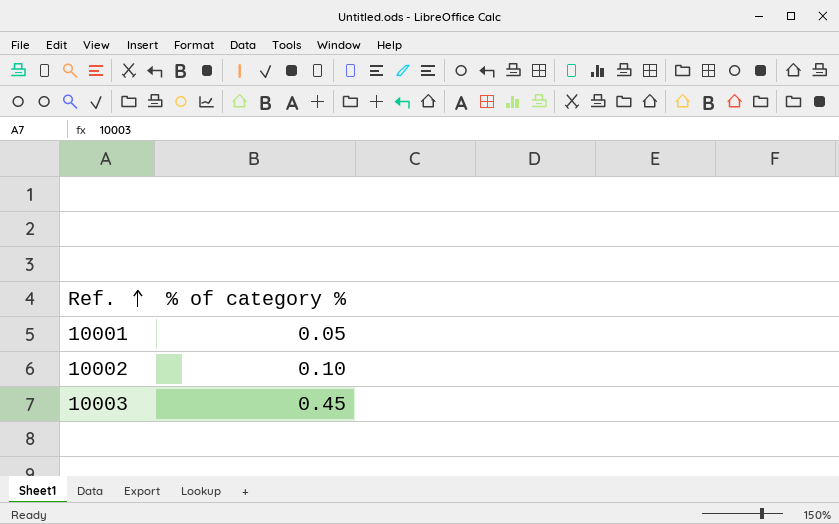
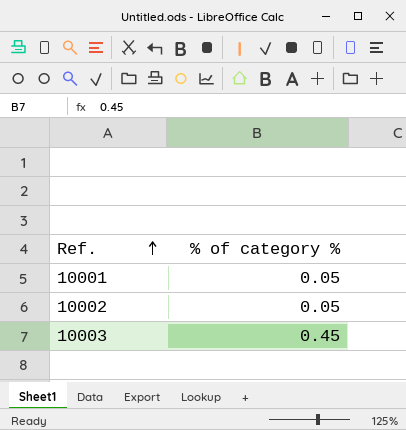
10002 | % of category %: 0.10 -> 0.05

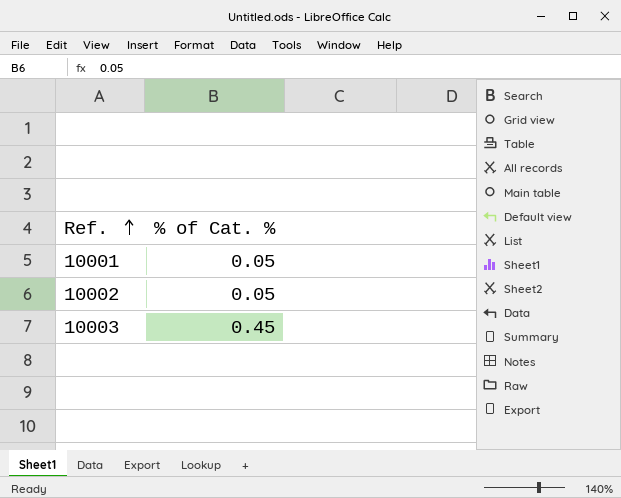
column name: % of category % -> % of Cat. %

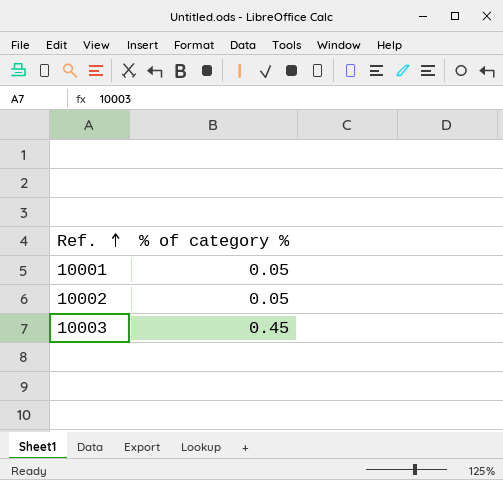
column name: % of Cat. % -> % of category %

